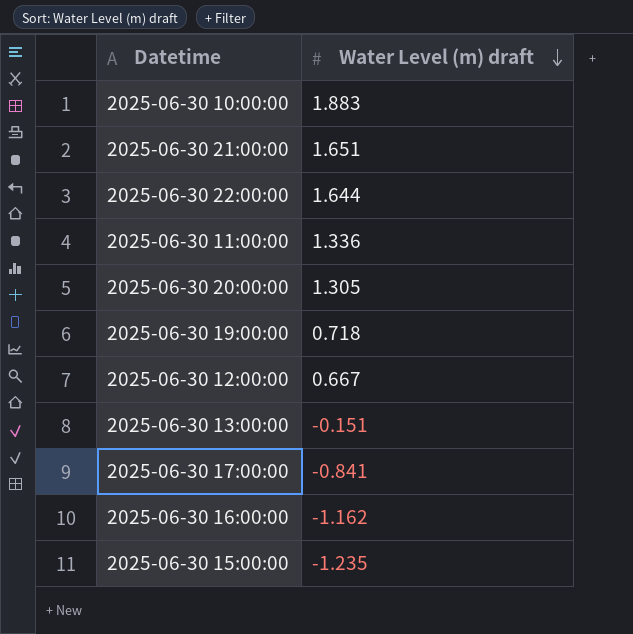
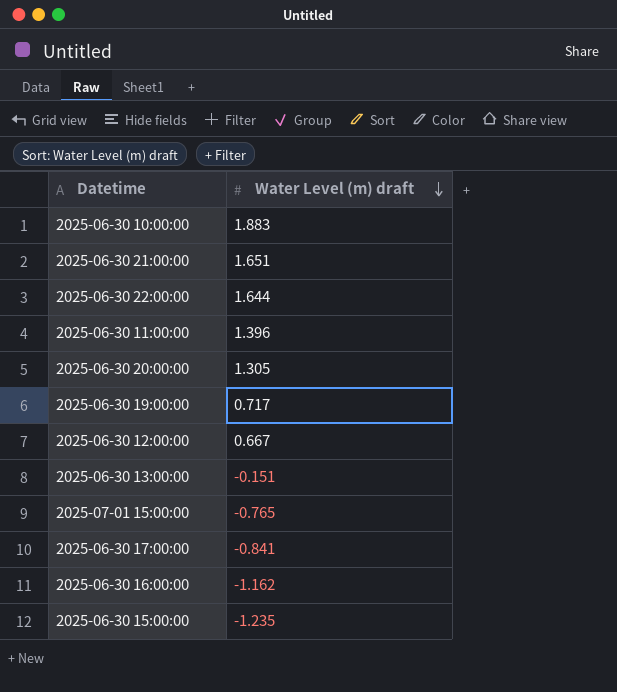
2025-06-30 11:00:00 | Water Level (m) draft: 1.336 -> 1.396
2025-06-30 19:00:00 | Water Level (m) draft: 0.718 -> 0.717
row 2025-07-01 15:00:00: none -> -0.765

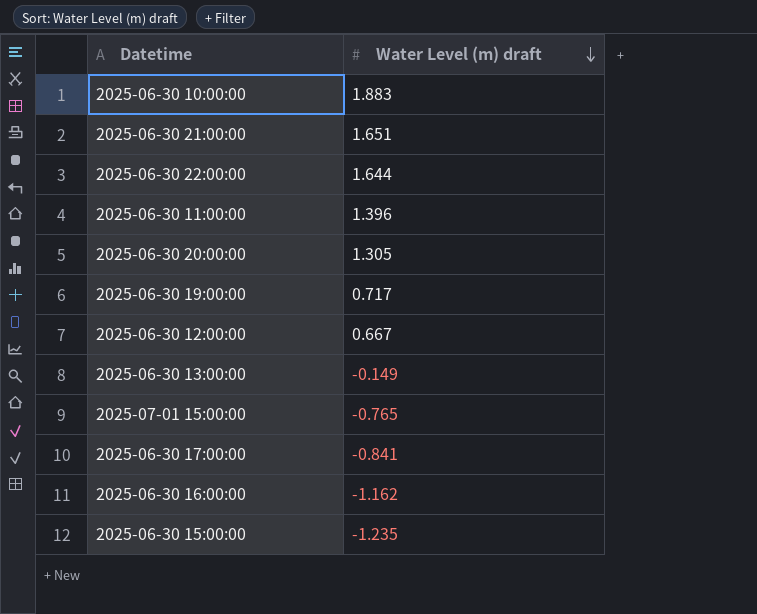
2025-06-30 13:00:00 | Water Level (m) draft: -0.151 -> -0.149

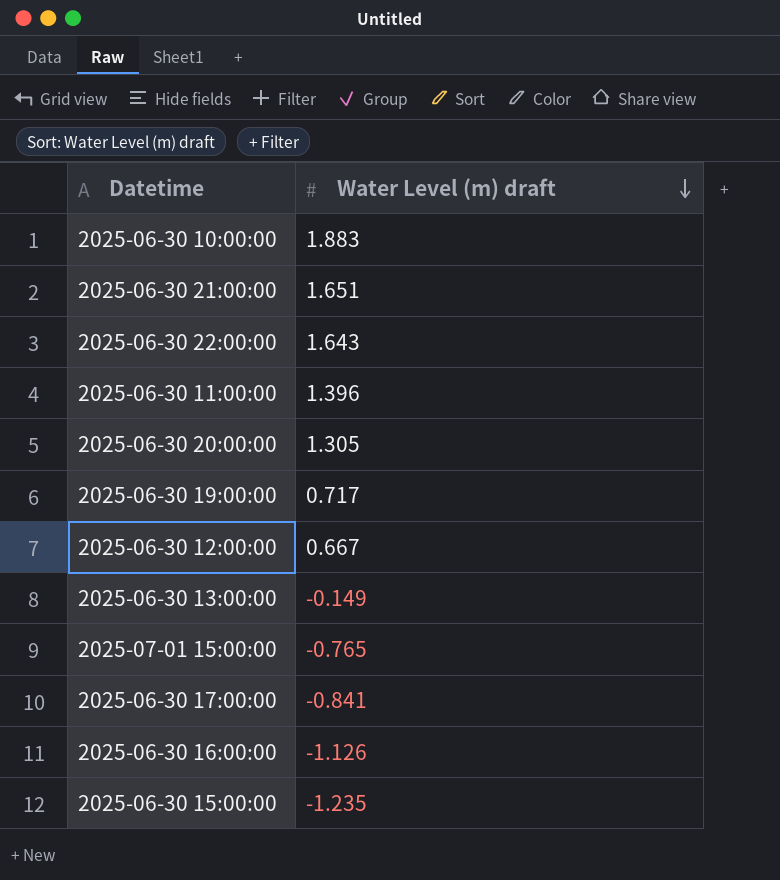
2025-06-30 22:00:00 | Water Level (m) draft: 1.644 -> 1.643
2025-06-30 16:00:00 | Water Level (m) draft: -1.162 -> -1.126

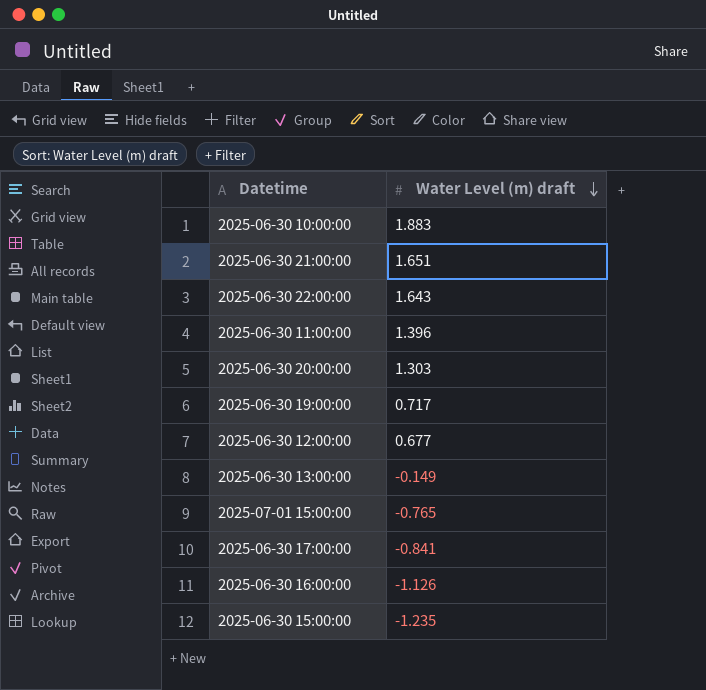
2025-06-30 20:00:00 | Water Level (m) draft: 1.305 -> 1.303
2025-06-30 12:00:00 | Water Level (m) draft: 0.667 -> 0.677

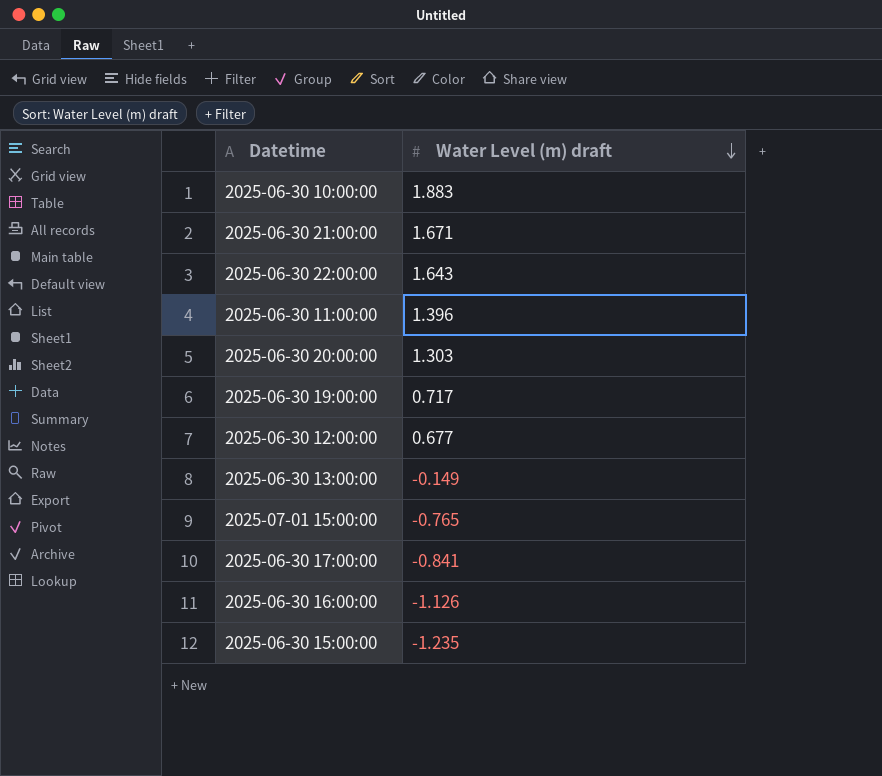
2025-06-30 21:00:00 | Water Level (m) draft: 1.651 -> 1.671

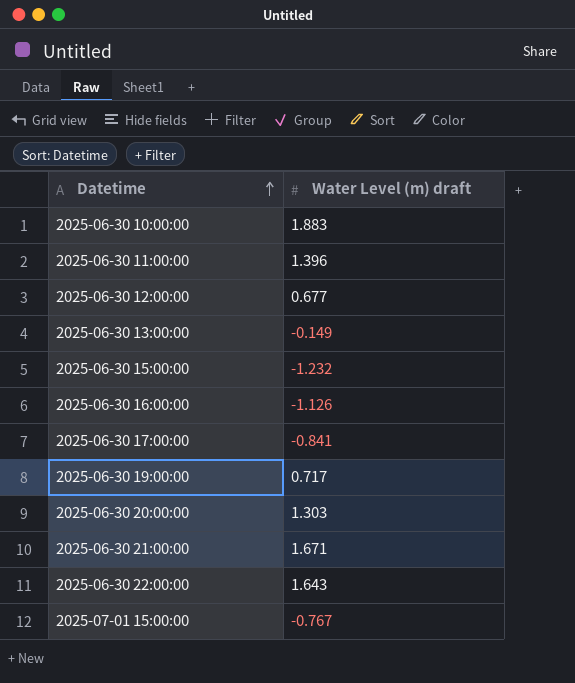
row order: Water Level (m) draft descending -> Datetime ascending
2025-06-30 15:00:00 | Water Level (m) draft: -1.235 -> -1.232
2025-07-01 15:00:00 | Water Level (m) draft: -0.765 -> -0.767

